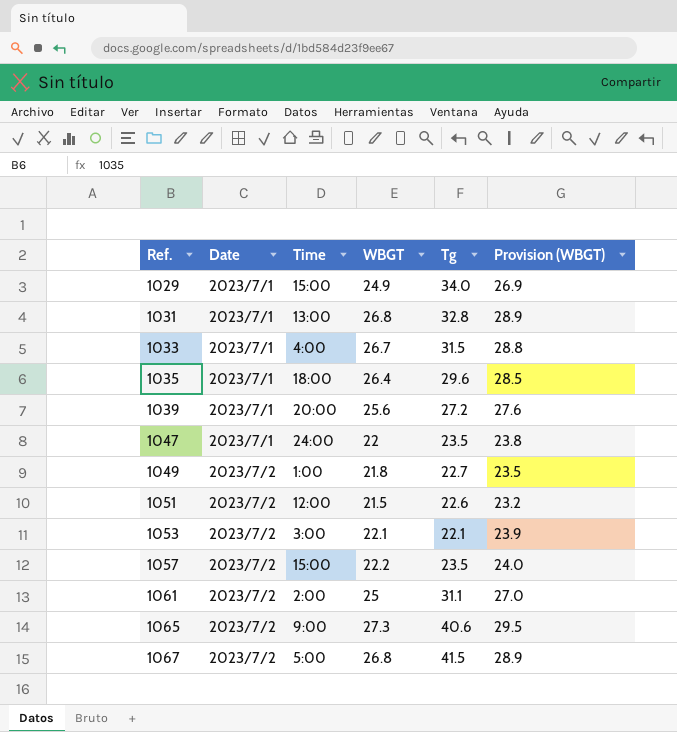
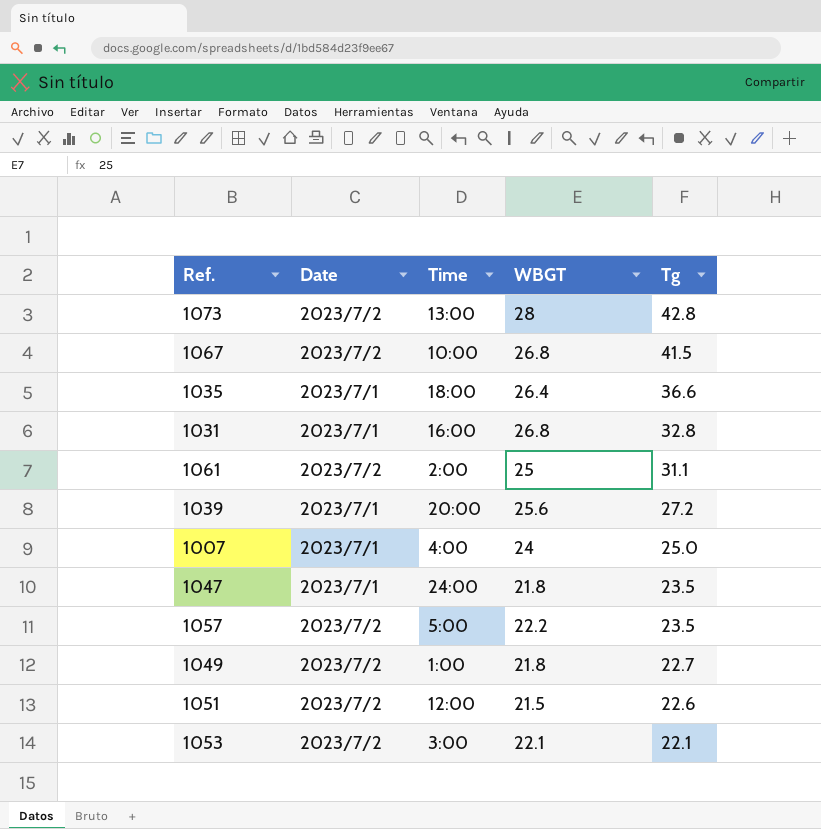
row order: Ref. ascending -> Tg descending
column Provision (WBGT) | formula: [WBGT] * 1.08 -> none
row 1029: 2023/7/1 | 15:00 | 24.9 | 34.0 | 26.9 -> none
row 1033: 2023/7/1 | 4:00 | 26.7 | 31.5 | 28.8 -> none
row 1065: 2023/7/2 | 9:00 | 27.3 | 40.6 | 29.5 -> none
row 1073: none -> 2023/7/2 | 13:00 | 28 | 42.8
1067 | Time: 5:00 -> 10:00
1035 | Tg: 29.6 -> 36.6
1031 | Time: 13:00 -> 16:00
row 1007: none -> 2023/7/1 | 4:00 | 24 | 25.0
1047 | WBGT: 22 -> 21.8
1057 | Time: 15:00 -> 5:00

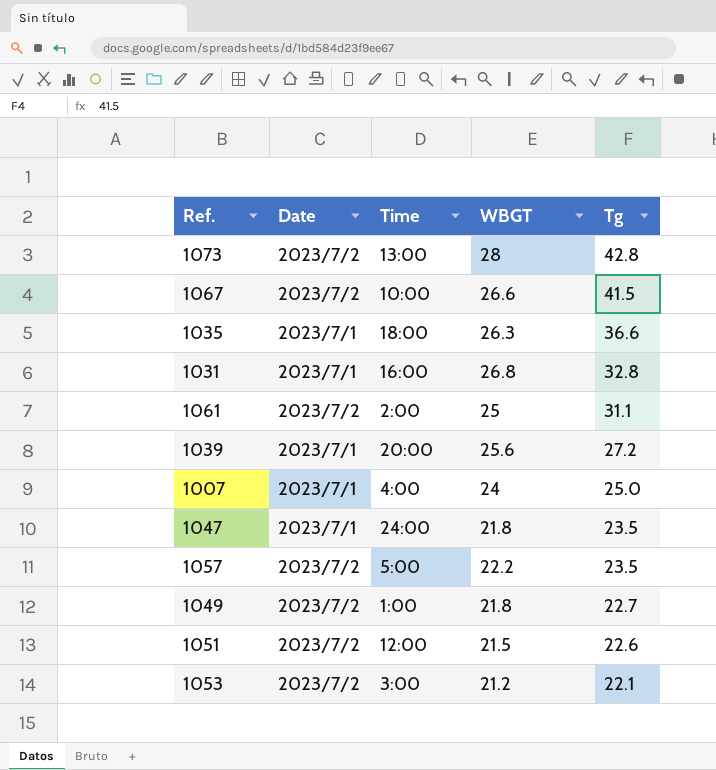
1067 | WBGT: 26.8 -> 26.6
1035 | WBGT: 26.4 -> 26.3
1053 | WBGT: 22.1 -> 21.2

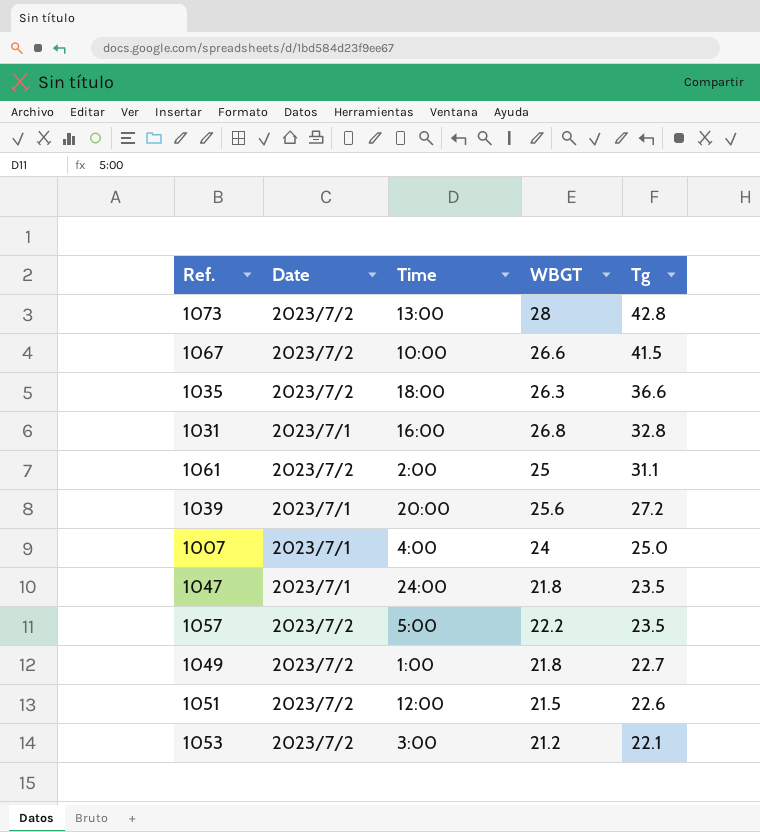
1035 | Date: 2023/7/1 -> 2023/7/2

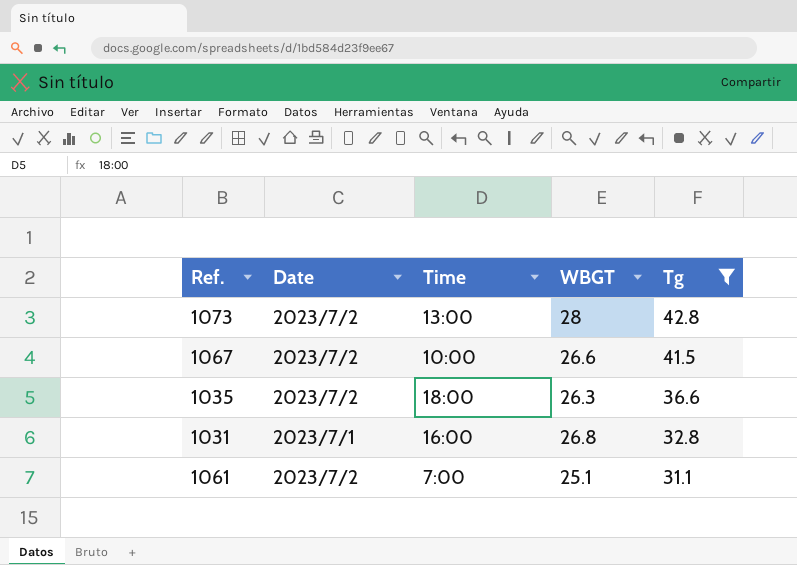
filter: none -> Tg >= 31.1
1061 | Time: 2:00 -> 7:00
1061 | WBGT: 25 -> 25.1

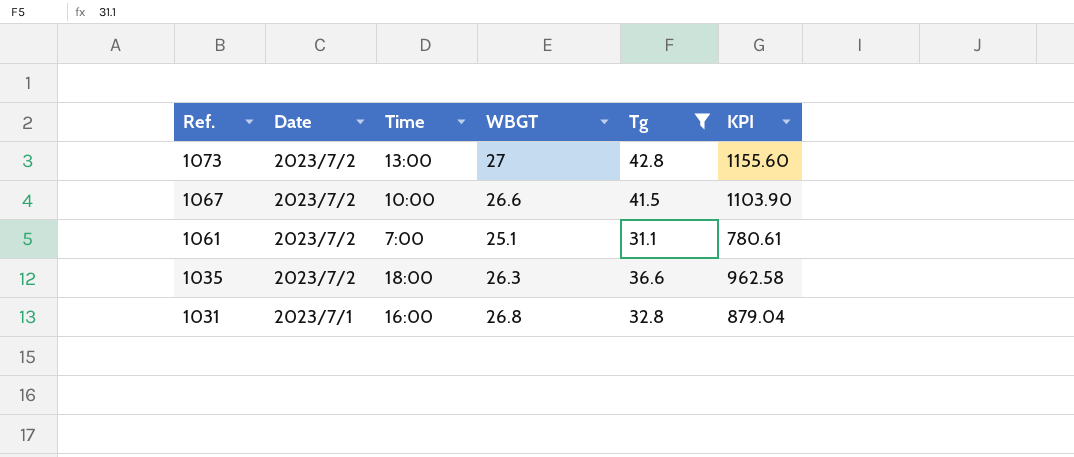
row order: Tg descending -> Ref. descending
column KPI | formula: none -> [WBGT] * [Tg]
1073 | WBGT: 28 -> 27

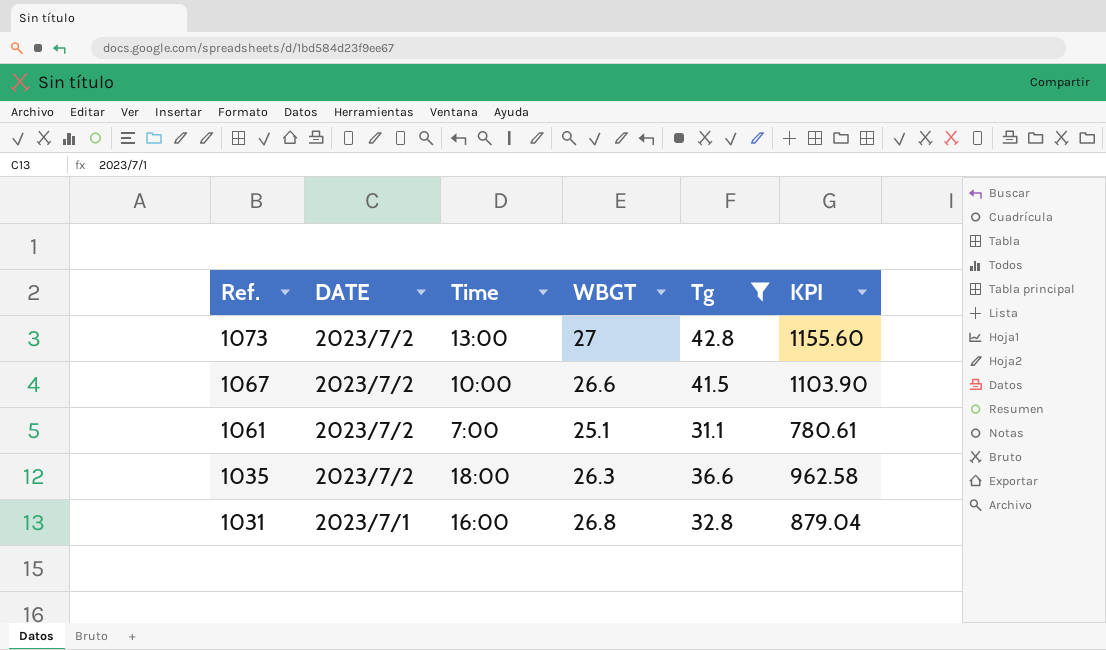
column name: Date -> DATE

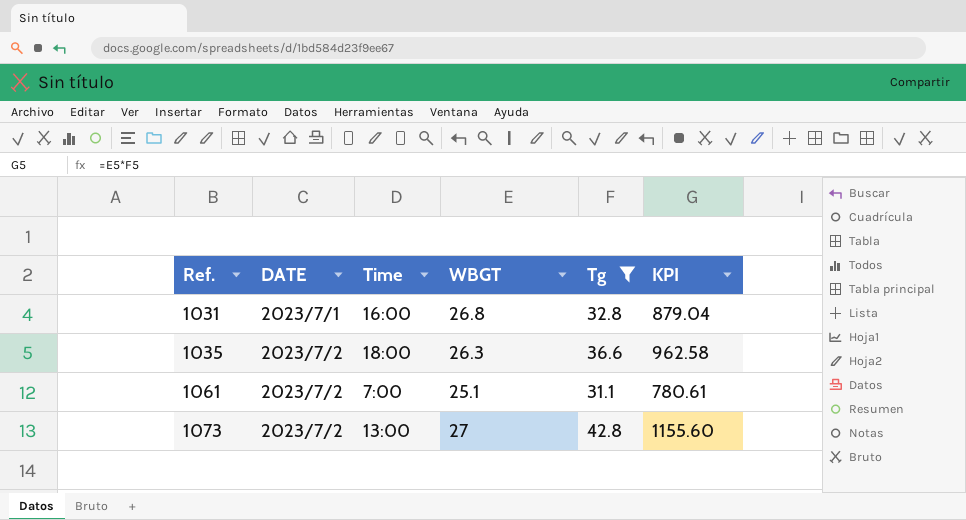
row order: Ref. descending -> Ref. ascending
row 1067: 2023/7/2 | 10:00 | 26.6 | 41.5 | 1103.90 -> none

